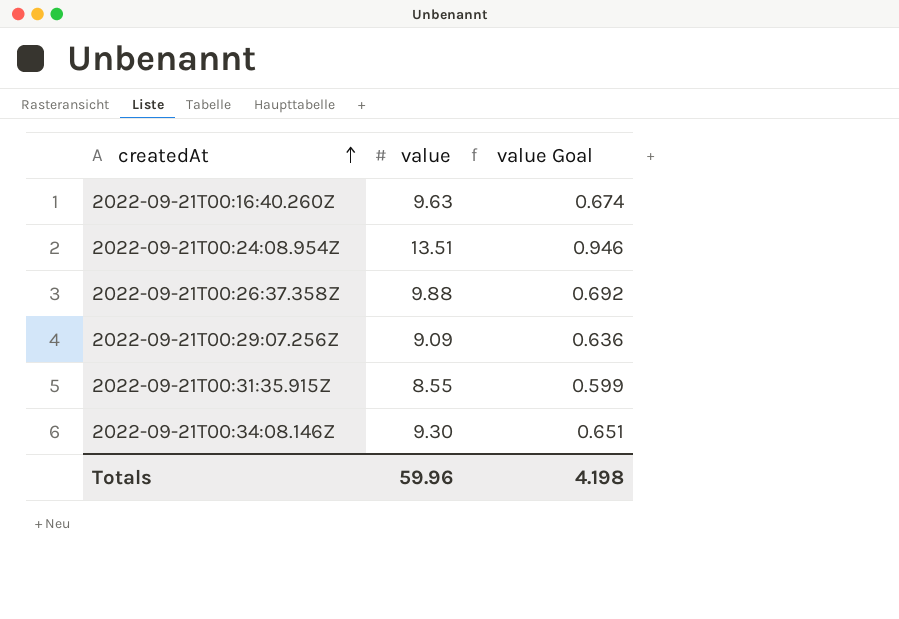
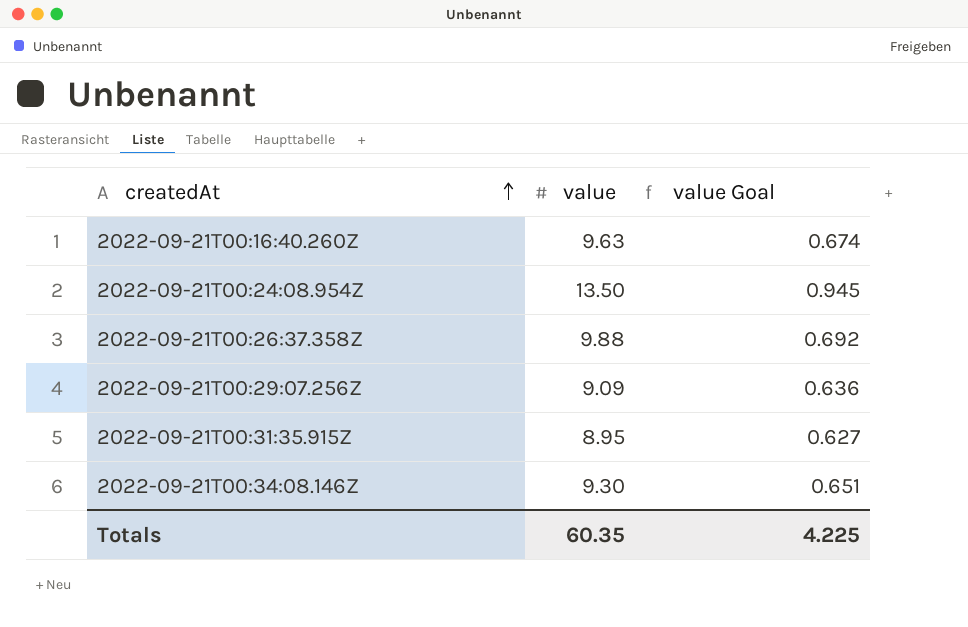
2022-09-21T00:24:08.954Z | value: 13.51 -> 13.50
2022-09-21T00:24:08.954Z | value Goal: 0.946 -> 0.945
2022-09-21T00:31:35.915Z | value: 8.55 -> 8.95
2022-09-21T00:31:35.915Z | value Goal: 0.599 -> 0.627
Totals | value: 59.96 -> 60.35
Totals | value Goal: 4.198 -> 4.225

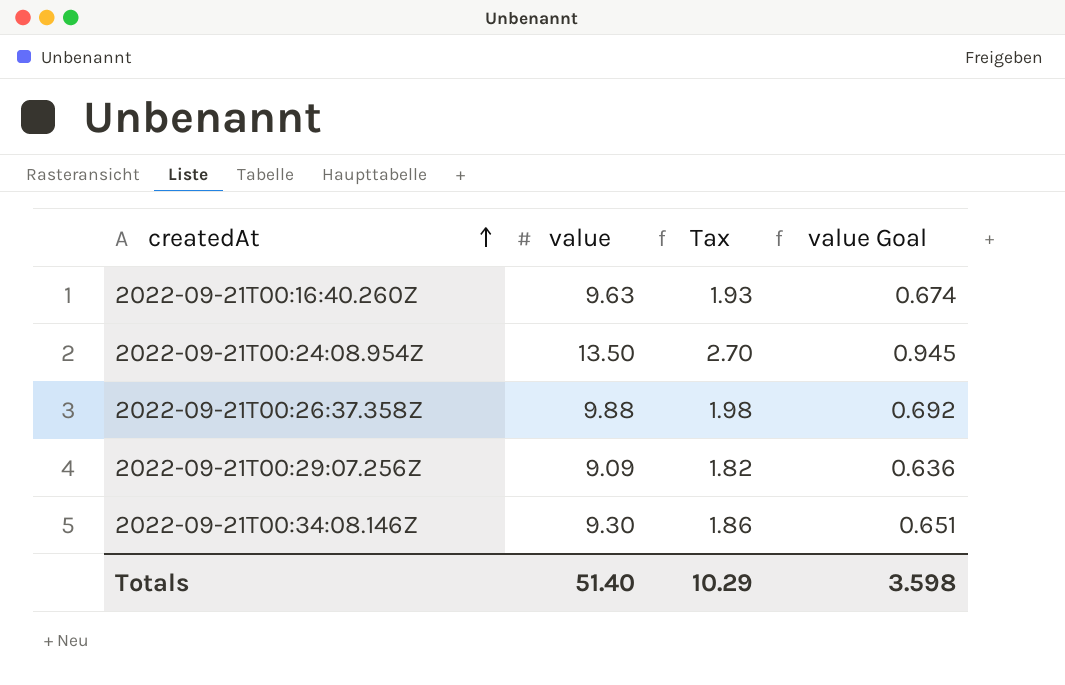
column Tax | formula: none -> [value] * 0.2
row 2022-09-21T00:31:35.915Z: 8.95 | 0.627 -> none
Totals | value: 60.35 -> 51.40
Totals | value Goal: 4.225 -> 3.598

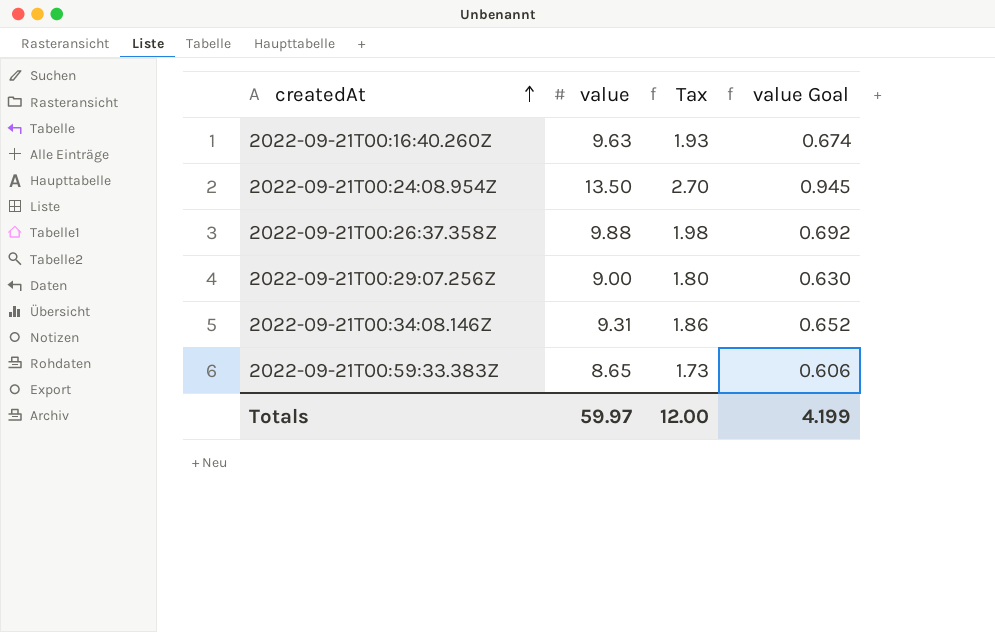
2022-09-21T00:29:07.256Z | value: 9.09 -> 9.00
2022-09-21T00:29:07.256Z | Tax: 1.82 -> 1.80
2022-09-21T00:29:07.256Z | value Goal: 0.636 -> 0.630
2022-09-21T00:34:08.146Z | value: 9.30 -> 9.31
2022-09-21T00:34:08.146Z | value Goal: 0.651 -> 0.652
row 2022-09-21T00:59:33.383Z: none -> 8.65 | 1.73 | 0.606
Totals | value: 51.40 -> 59.97
Totals | Tax: 10.29 -> 12.00
Totals | value Goal: 3.598 -> 4.199

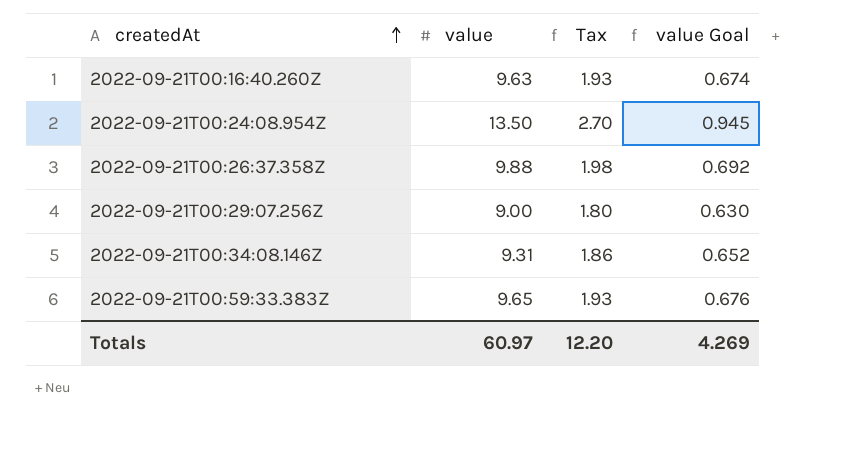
2022-09-21T00:59:33.383Z | value: 8.65 -> 9.65
2022-09-21T00:59:33.383Z | Tax: 1.73 -> 1.93
2022-09-21T00:59:33.383Z | value Goal: 0.606 -> 0.676
Totals | value: 59.97 -> 60.97
Totals | Tax: 12.00 -> 12.20
Totals | value Goal: 4.199 -> 4.269

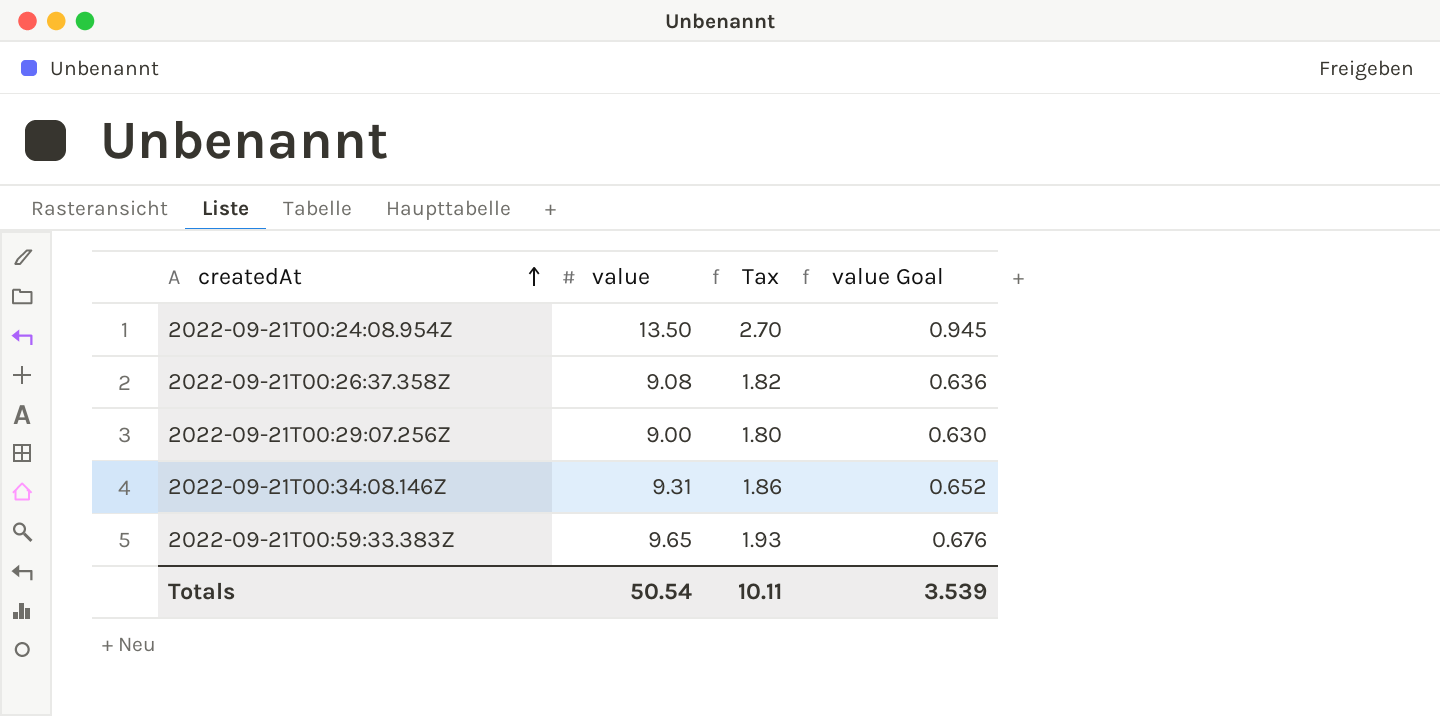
row 2022-09-21T00:16:40.260Z: 9.63 | 1.93 | 0.674 -> none
2022-09-21T00:26:37.358Z | value: 9.88 -> 9.08
2022-09-21T00:26:37.358Z | Tax: 1.98 -> 1.82
2022-09-21T00:26:37.358Z | value Goal: 0.692 -> 0.636
Totals | value: 60.97 -> 50.54
Totals | Tax: 12.20 -> 10.11
Totals | value Goal: 4.269 -> 3.539

